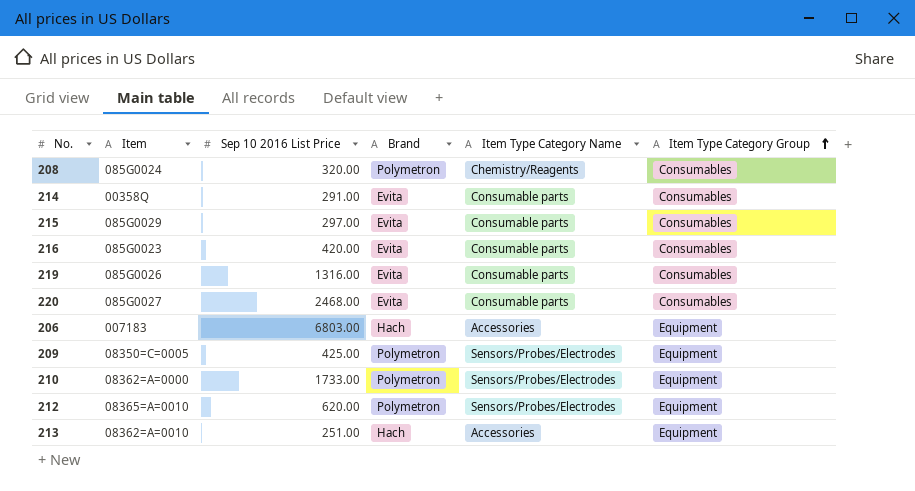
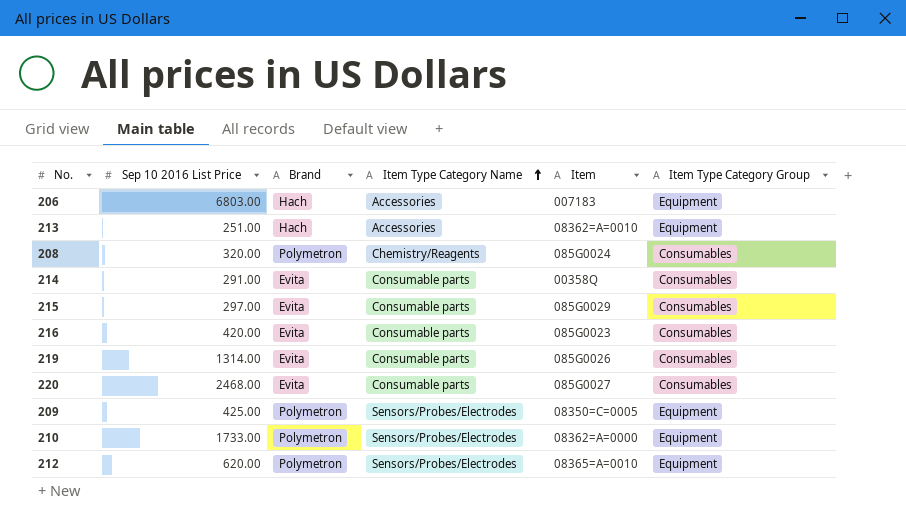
row order: Item Type Category Group ascending -> Item Type Category Name ascending
column Item | position: 2 -> 5
219 | Sep 10 2016 List Price: 1316.00 -> 1314.00

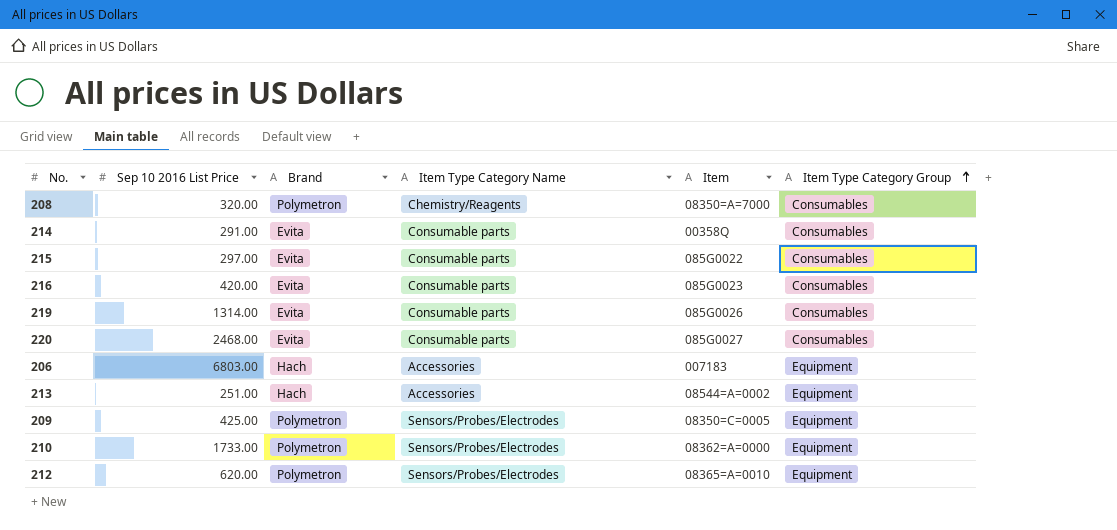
row order: Item Type Category Name ascending -> Item Type Category Group ascending
208 | Item: 085G0024 -> 08350=A=7000
215 | Item: 085G0029 -> 085G0022
213 | Item: 08362=A=0010 -> 08544=A=0002

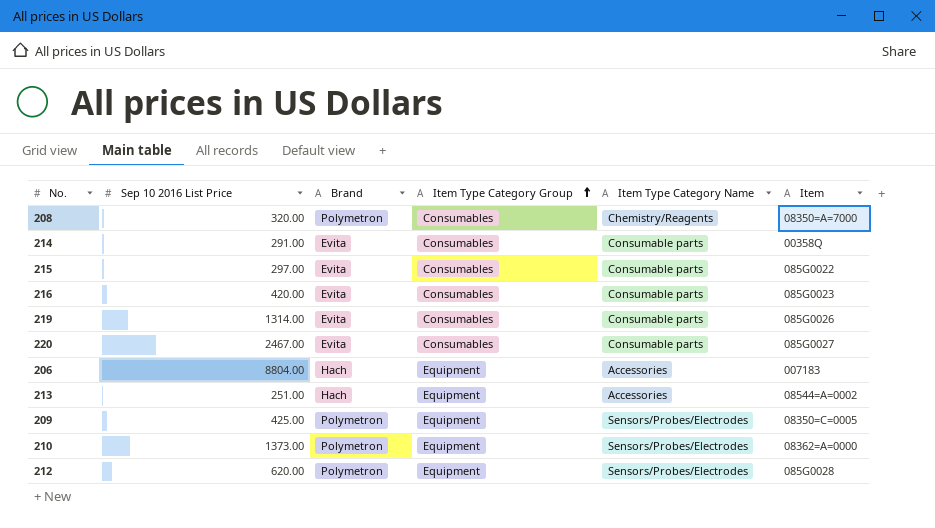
column Item Type Category Group | position: 6 -> 4
220 | Sep 10 2016 List Price: 2468.00 -> 2467.00
206 | Sep 10 2016 List Price: 6803.00 -> 8804.00
210 | Sep 10 2016 List Price: 1733.00 -> 1373.00
212 | Item: 08365=A=0010 -> 085G0028

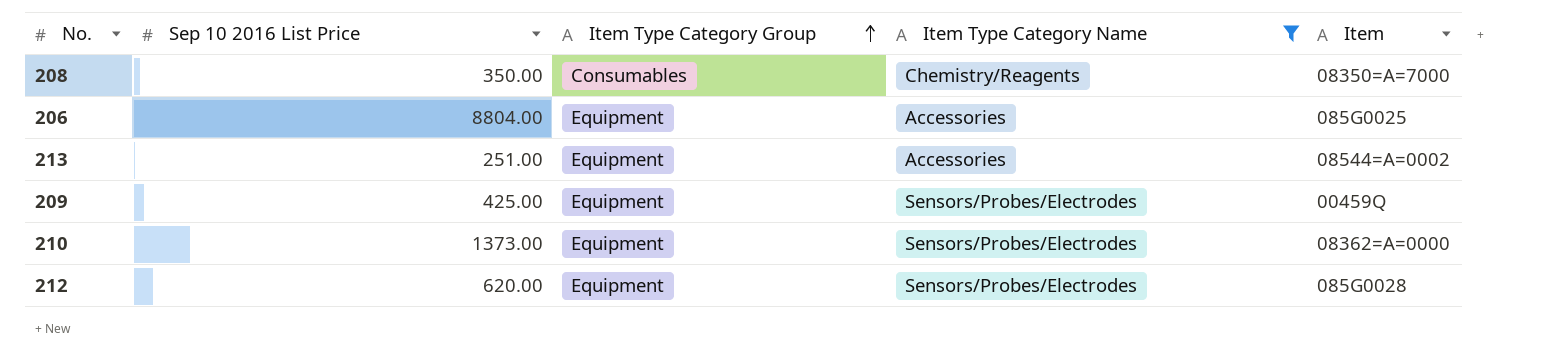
filter: none -> Item Type Category Name != Consumable parts
column Brand | position: 3 -> none
208 | Sep 10 2016 List Price: 320.00 -> 350.00
206 | Item: 007183 -> 085G0025
209 | Item: 08350=C=0005 -> 00459Q

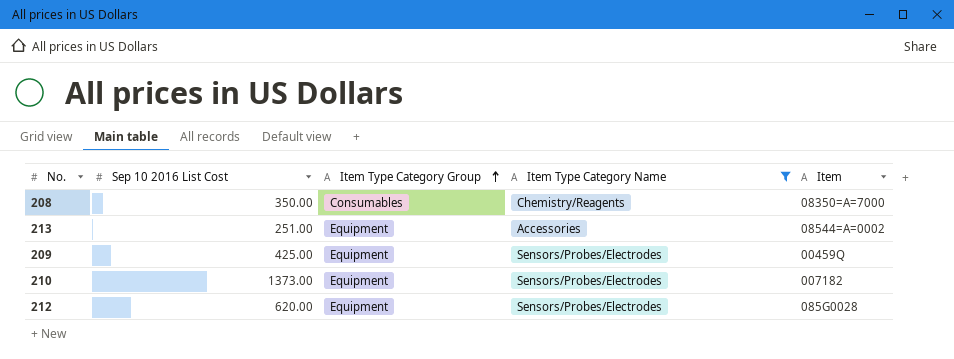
column name: Sep 10 2016 List Price -> Sep 10 2016 List Cost
row 206: 8804.00 | Equipment | Accessories | 085G0025 -> none
210 | Item: 08362=A=0000 -> 007182

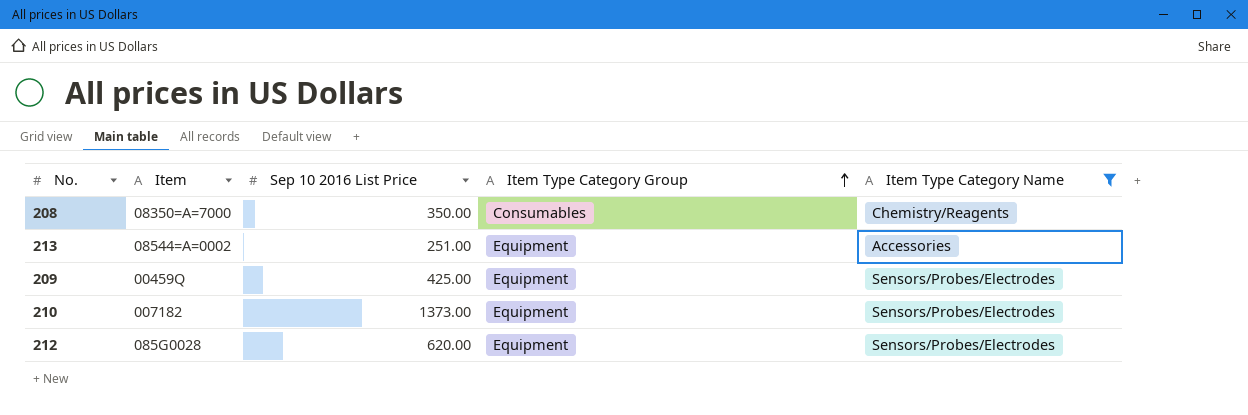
column Item | position: 5 -> 2
column name: Sep 10 2016 List Cost -> Sep 10 2016 List Price

